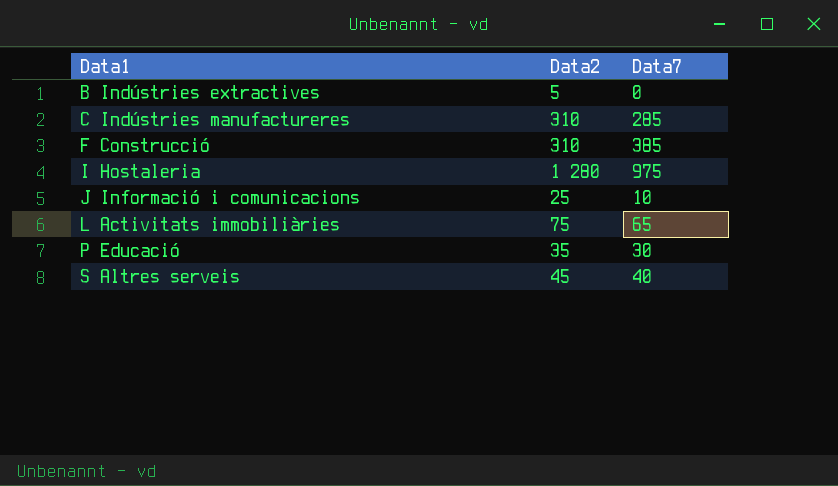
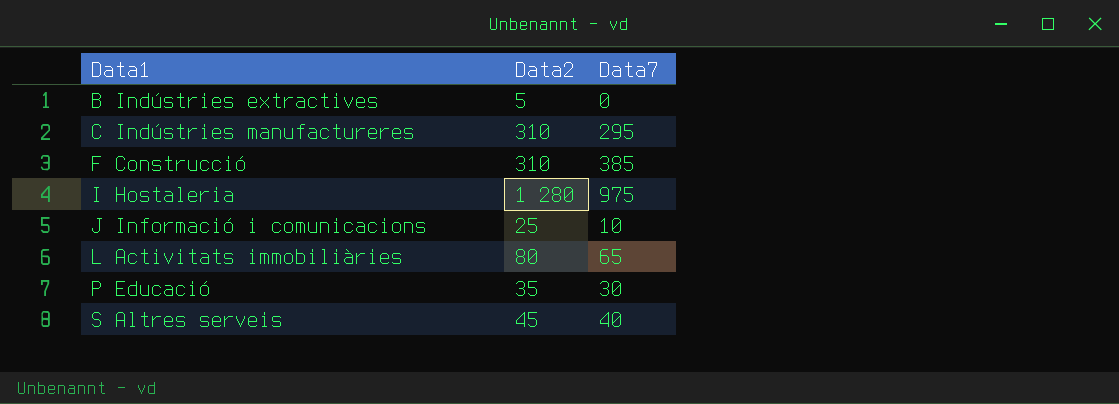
C Indústries manufactureres | Data7: 285 -> 295
L Activitats immobiliàries | Data2: 75 -> 80

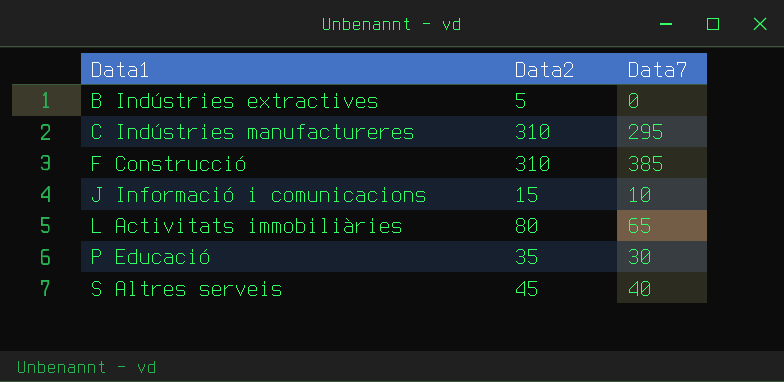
row I Hostaleria: 1 280 | 975 -> none
J Informació i comunicacions | Data2: 25 -> 15

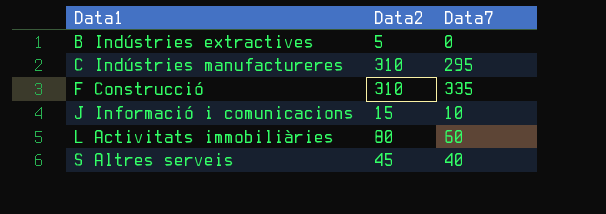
row P Educació: 35 | 30 -> none
F Construcció | Data7: 385 -> 335
L Activitats immobiliàries | Data7: 65 -> 60

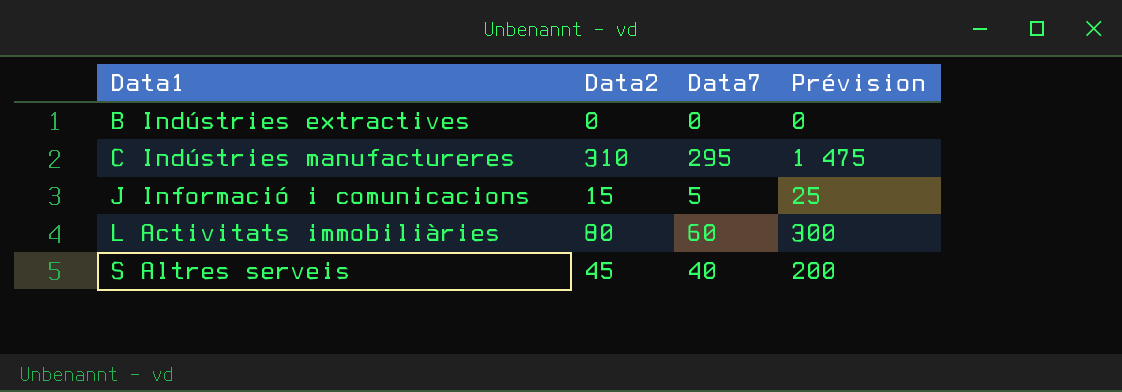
column Prévision | formula: none -> [Data7] * 5
row F Construcció: 310 | 335 -> none
B Indústries extractives | Data2: 5 -> 0
J Informació i comunicacions | Data7: 10 -> 5

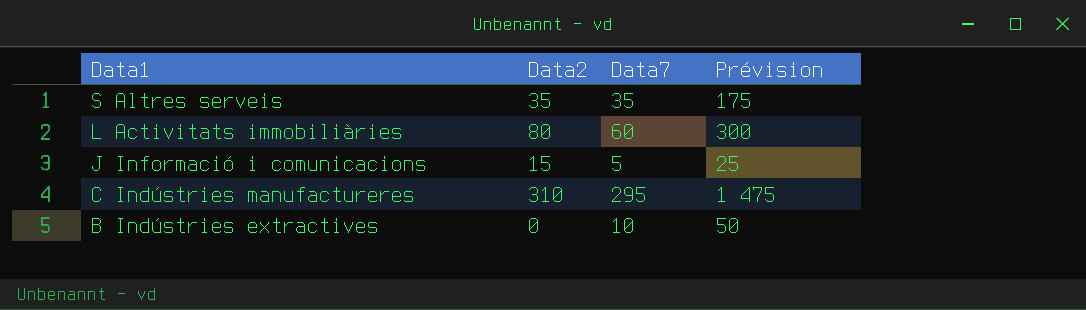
row order: Data1 ascending -> Data1 descending
S Altres serveis | Data2: 45 -> 35
S Altres serveis | Data7: 40 -> 35
S Altres serveis | Prévision: 200 -> 175
B Indústries extractives | Data7: 0 -> 10
B Indústries extractives | Prévision: 0 -> 50

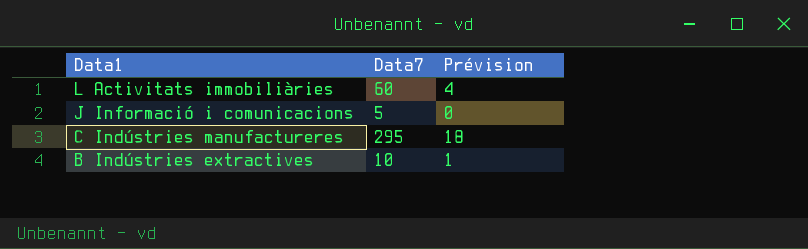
column Data2 | position: 2 -> none
column Prévision | formula: [Data7] * 5 -> [Data7] * 0,06
row S Altres serveis: 35 | 35 | 175 -> none

